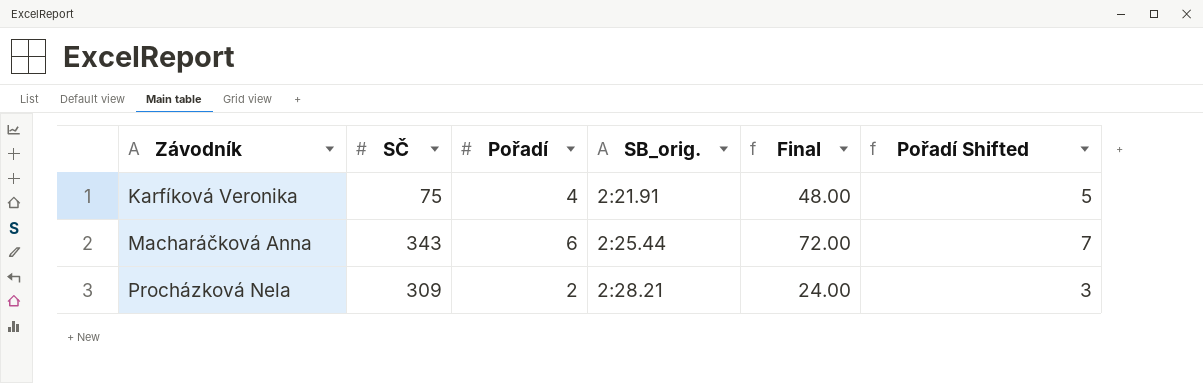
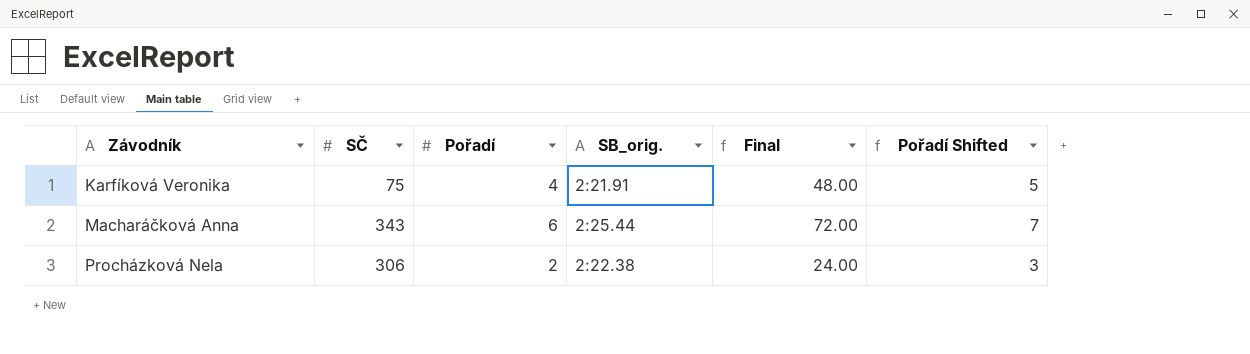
Procházková Nela | SČ: 309 -> 306
Procházková Nela | SB_orig.: 2:28.21 -> 2:22.38

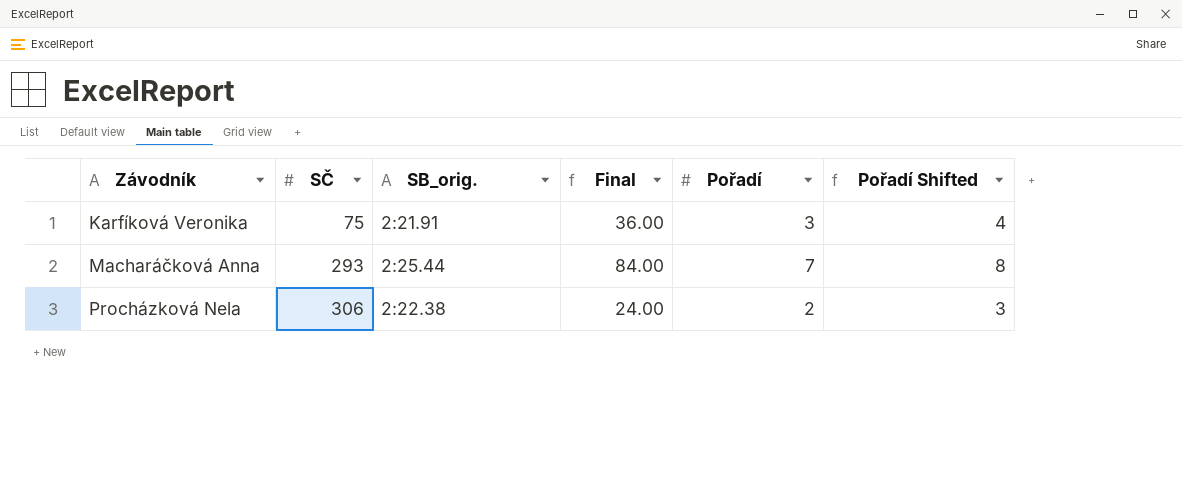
column Pořadí | position: 3 -> 5
Karfíková Veronika | Final: 48.00 -> 36.00
Karfíková Veronika | Pořadí: 4 -> 3
Karfíková Veronika | Pořadí Shifted: 5 -> 4
Macharáčková Anna | SČ: 343 -> 293
Macharáčková Anna | Final: 72.00 -> 84.00
Macharáčková Anna | Pořadí: 6 -> 7
Macharáčková Anna | Pořadí Shifted: 7 -> 8

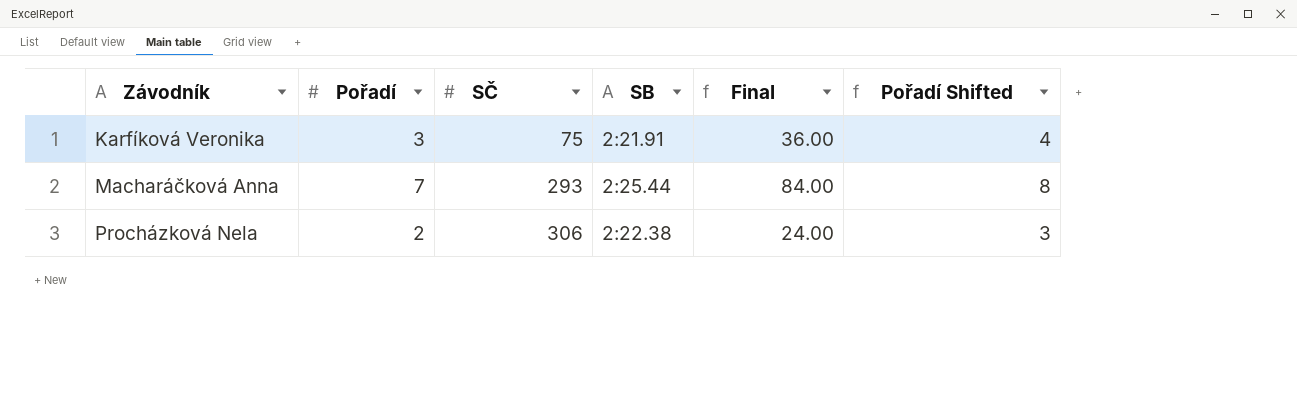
column Pořadí | position: 5 -> 2
column name: SB_orig. -> SB

